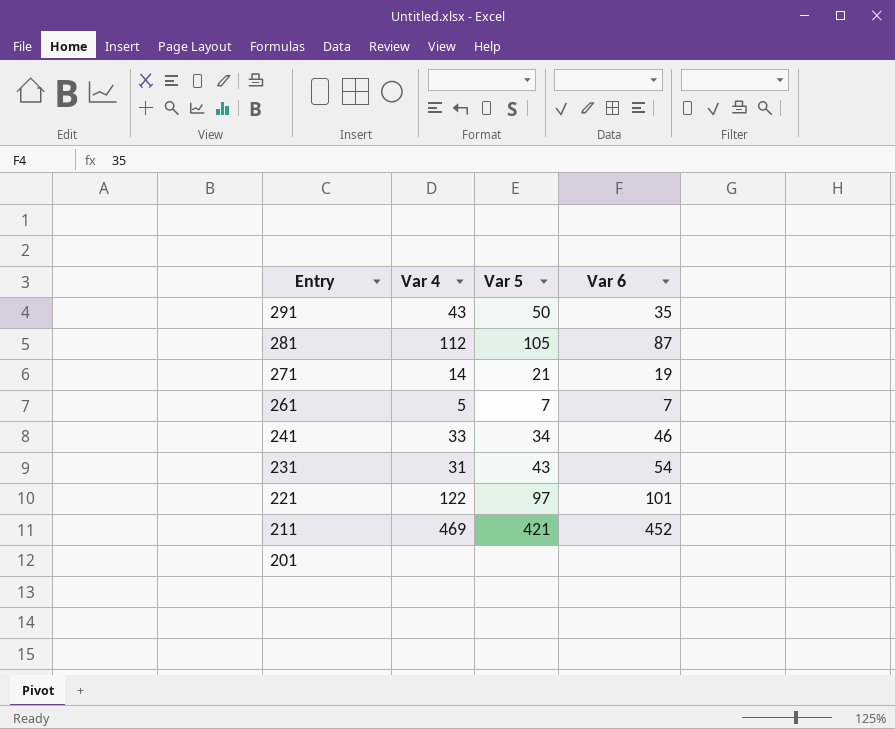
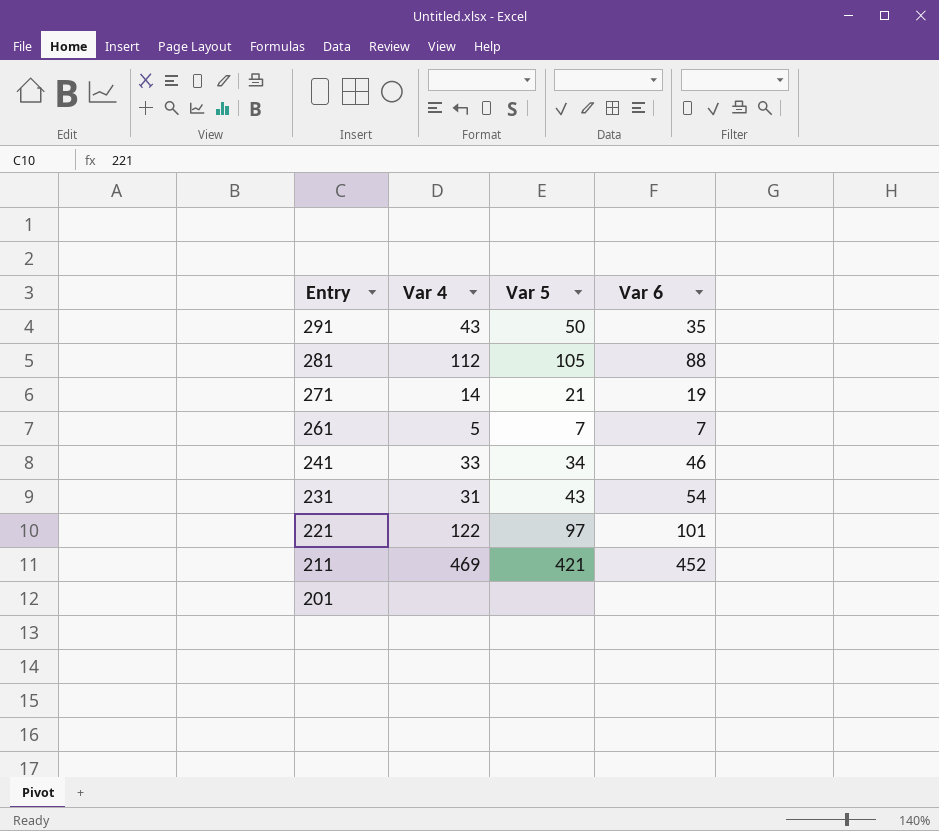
281 | Var 6: 87 -> 88

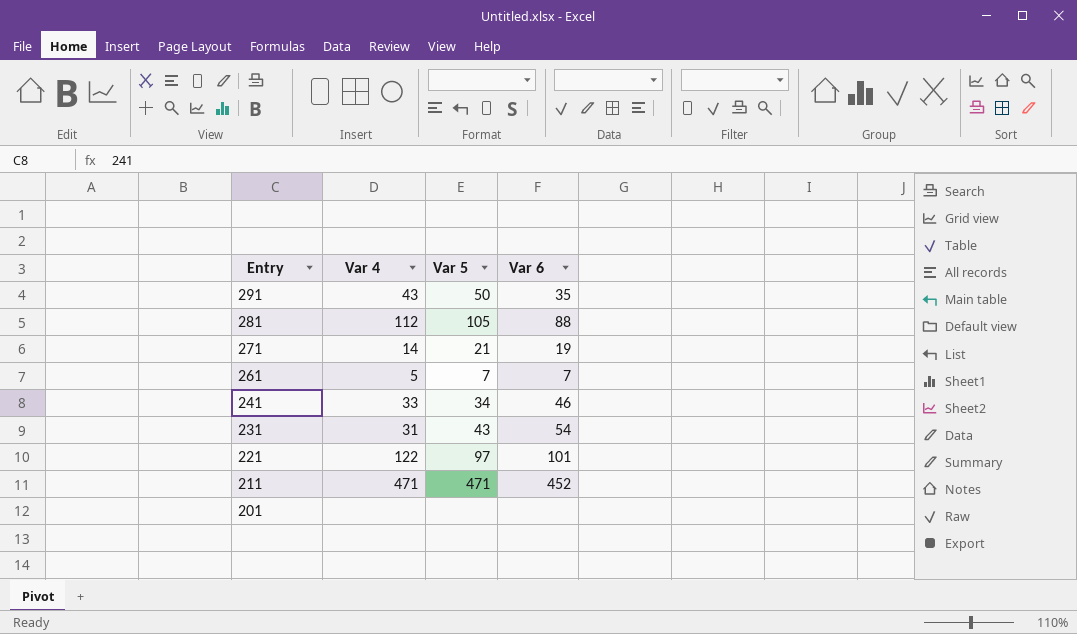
211 | Var 4: 469 -> 471
211 | Var 5: 421 -> 471

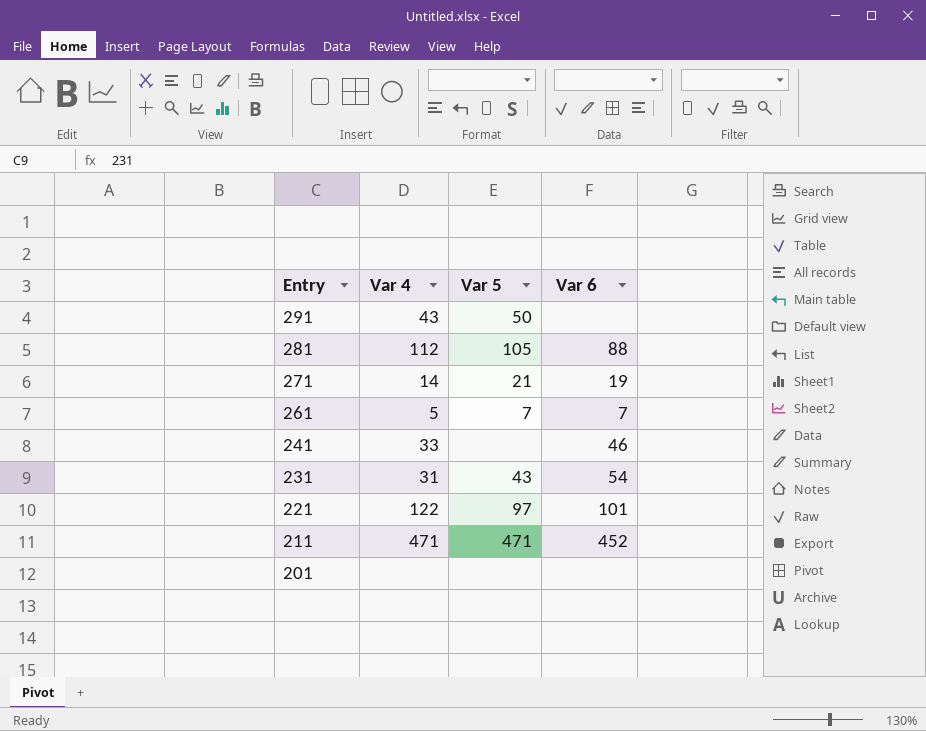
291 | Var 6: 35 -> none
241 | Var 5: 34 -> none

